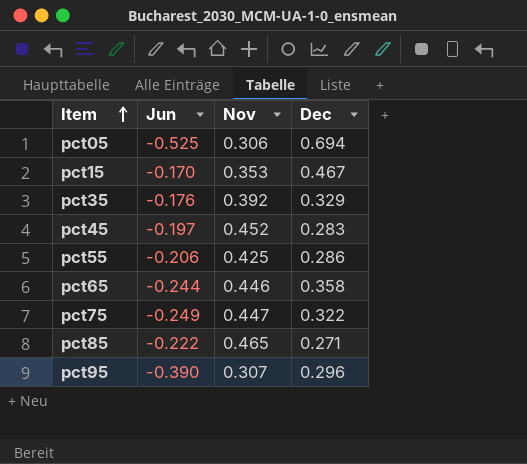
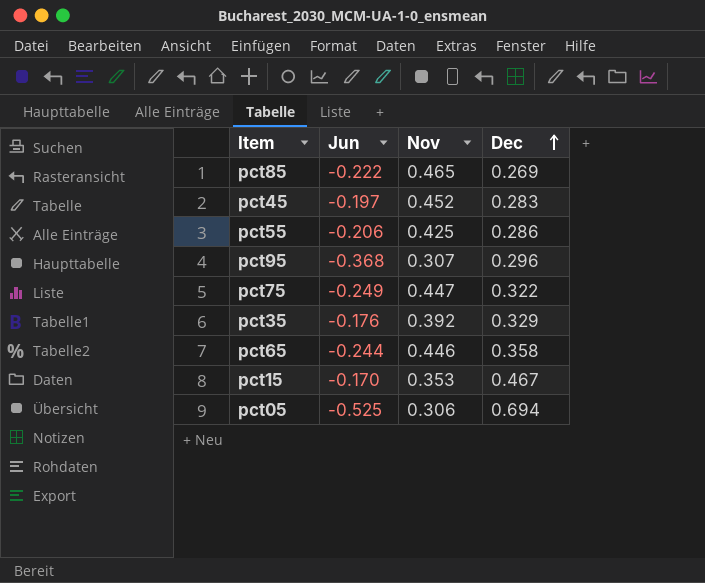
row order: Item ascending -> Dec ascending
pct85 | Dec: 0.271 -> 0.269
pct95 | Jun: -0.390 -> -0.368

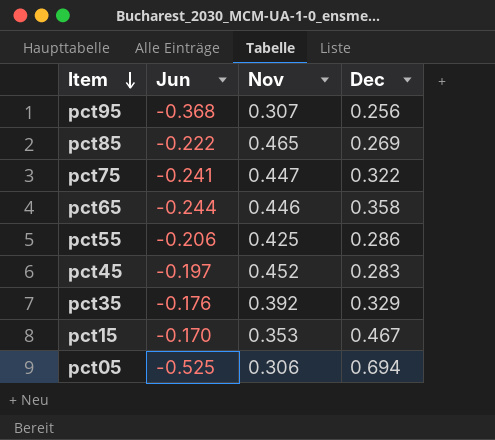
row order: Dec ascending -> Item descending
pct95 | Dec: 0.296 -> 0.256
pct75 | Jun: -0.249 -> -0.241

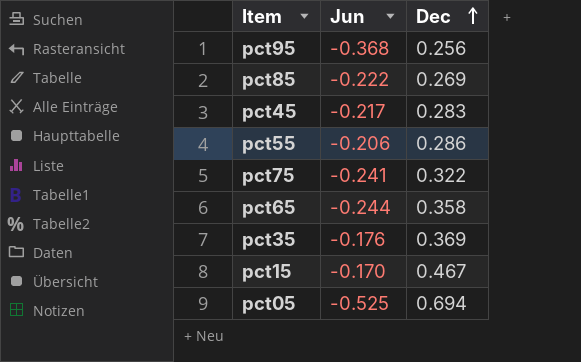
row order: Item descending -> Dec ascending
column Nov | position: 3 -> none
pct45 | Jun: -0.197 -> -0.217
pct35 | Dec: 0.329 -> 0.369

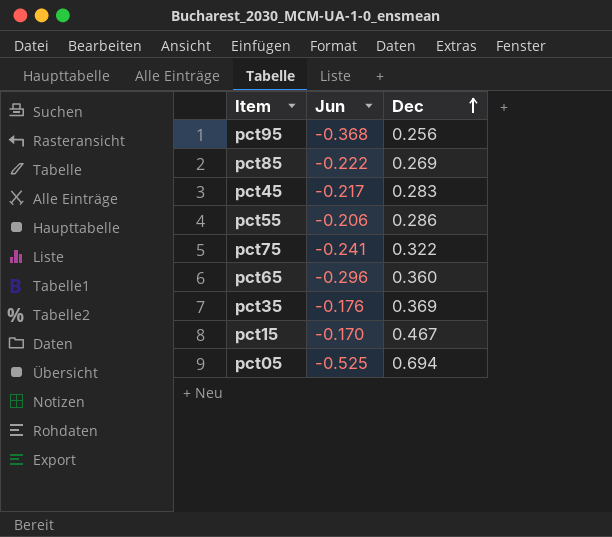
pct65 | Jun: -0.244 -> -0.296
pct65 | Dec: 0.358 -> 0.360

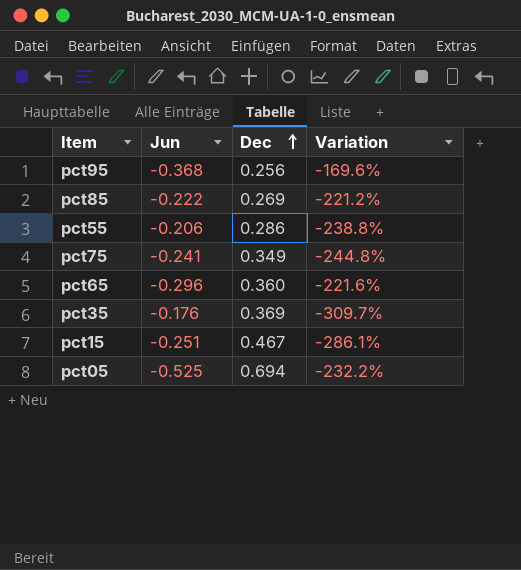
column Variation | formula: none -> ([Dec] - [Jun]) / [Jun]
row pct45: -0.217 | 0.283 -> none
pct75 | Dec: 0.322 -> 0.349
pct15 | Jun: -0.170 -> -0.251

